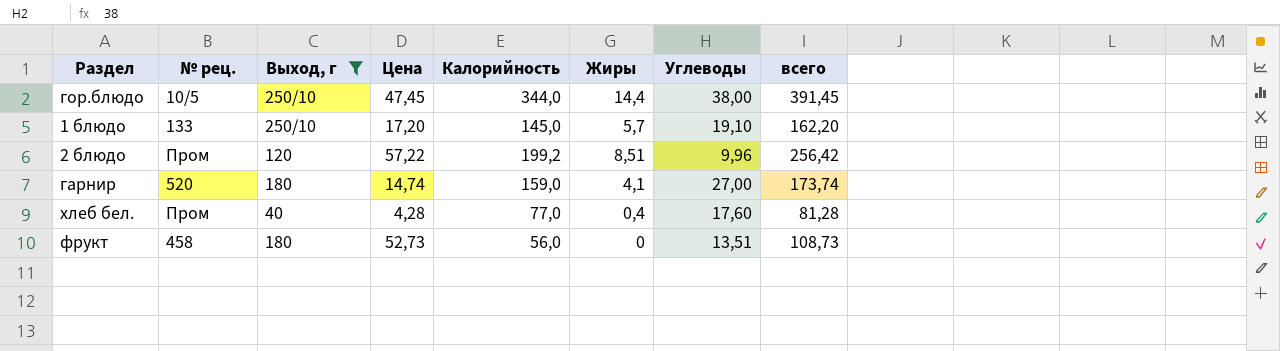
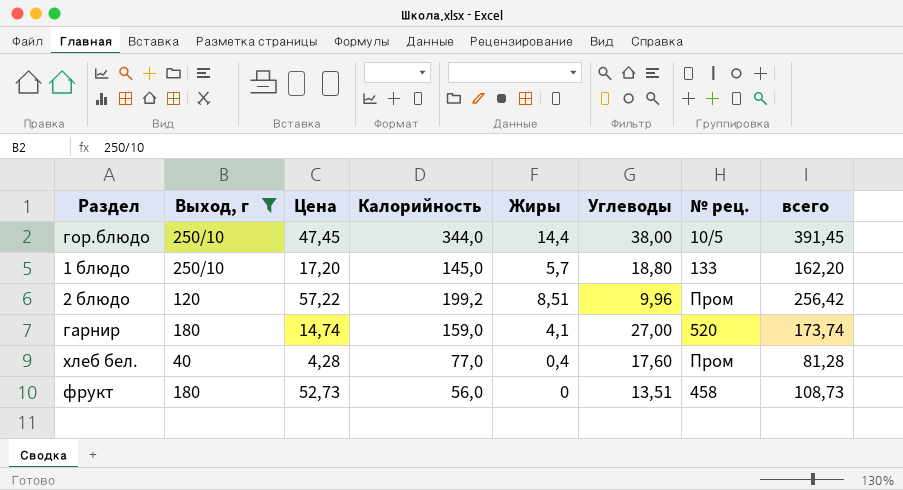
column № рец. | position: 2 -> 7
1 блюдо | Углеводы: 19,10 -> 18,80

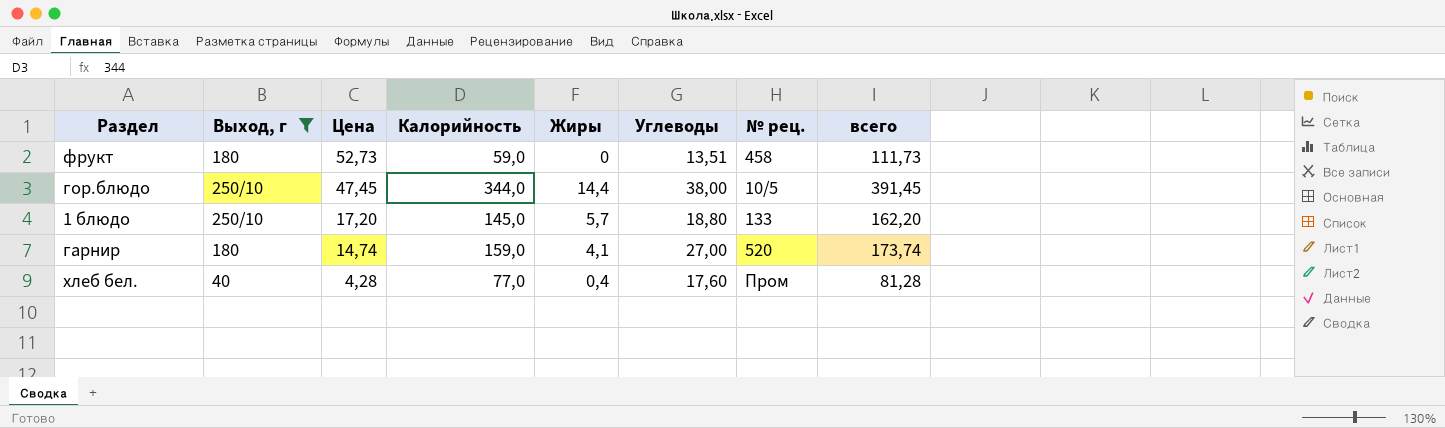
row order: none -> Цена descending
row 2 блюдо: 120 | 57,22 | 199,2 | 8,51 | 9,96 | Пром | 256,42 -> none
фрукт | Калорийность: 56,0 -> 59,0
фрукт | всего: 108,73 -> 111,73

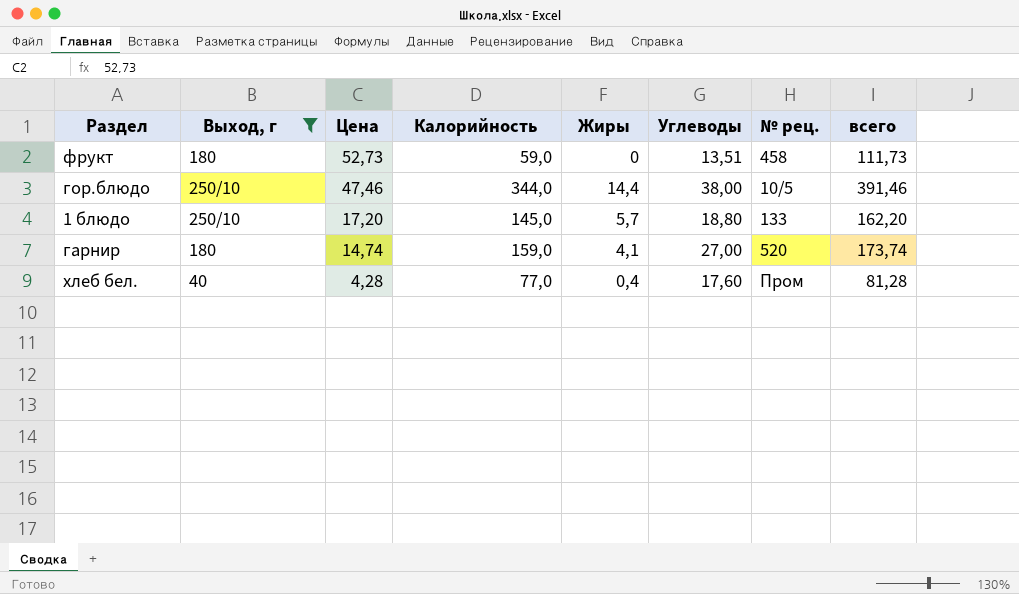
гор.блюдо | Цена: 47,45 -> 47,46
гор.блюдо | всего: 391,45 -> 391,46

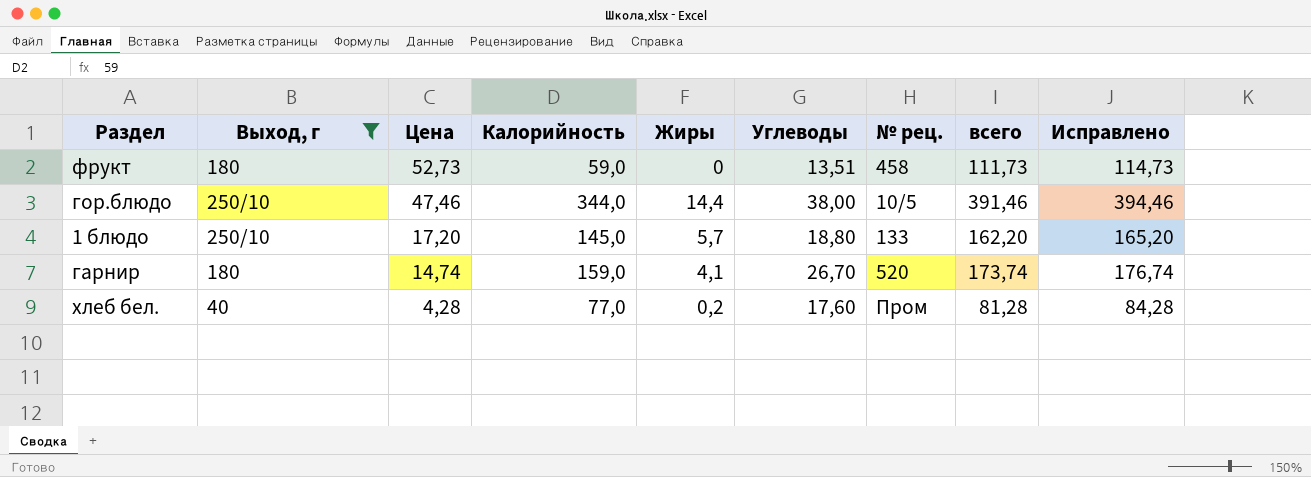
column Исправлено | formula: none -> [всего] + 3
гарнир | Углеводы: 27,00 -> 26,70
хлеб бел. | Жиры: 0,4 -> 0,2

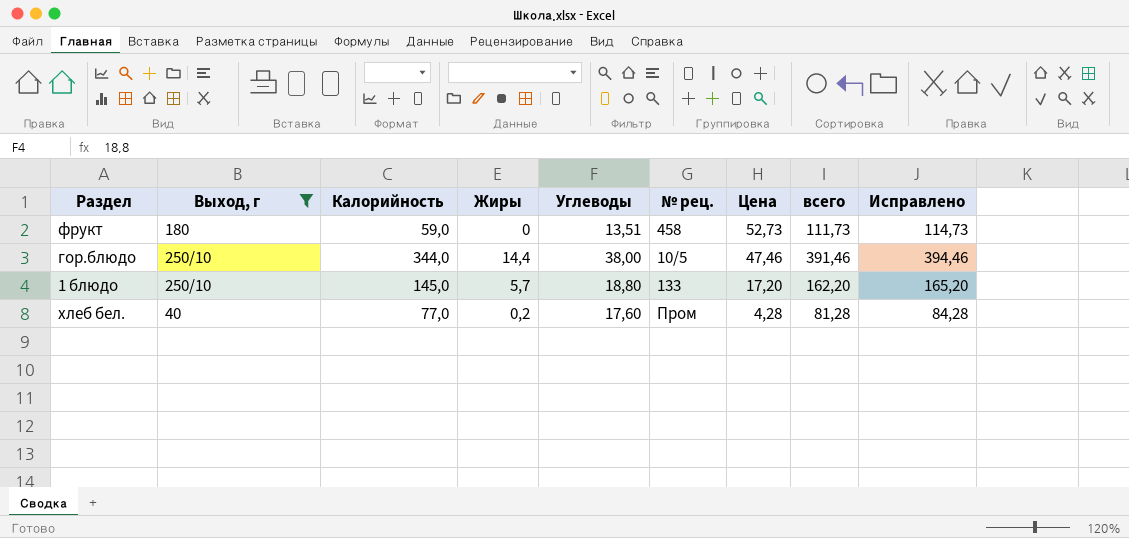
column Цена | position: 3 -> 7
row гарнир: 180 | 14,74 | 159,0 | 4,1 | 26,70 | 520 | 173,74 | 176,74 -> none

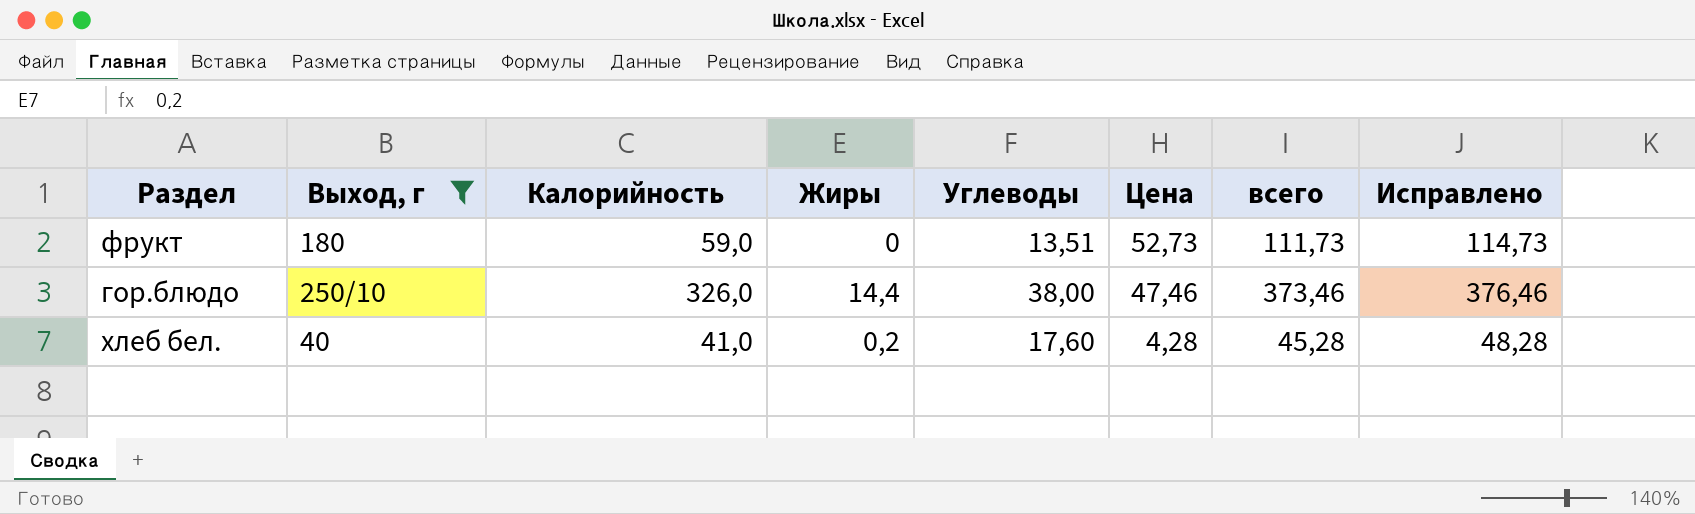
column № рец. | position: 6 -> none
row 1 блюдо: 250/10 | 145,0 | 5,7 | 18,80 | 133 | 17,20 | 162,20 | 165,20 -> none
гор.блюдо | Калорийность: 344,0 -> 326,0
гор.блюдо | всего: 391,46 -> 373,46
гор.блюдо | Исправлено: 394,46 -> 376,46
хлеб бел. | Калорийность: 77,0 -> 41,0
хлеб бел. | всего: 81,28 -> 45,28
хлеб бел. | Исправлено: 84,28 -> 48,28

